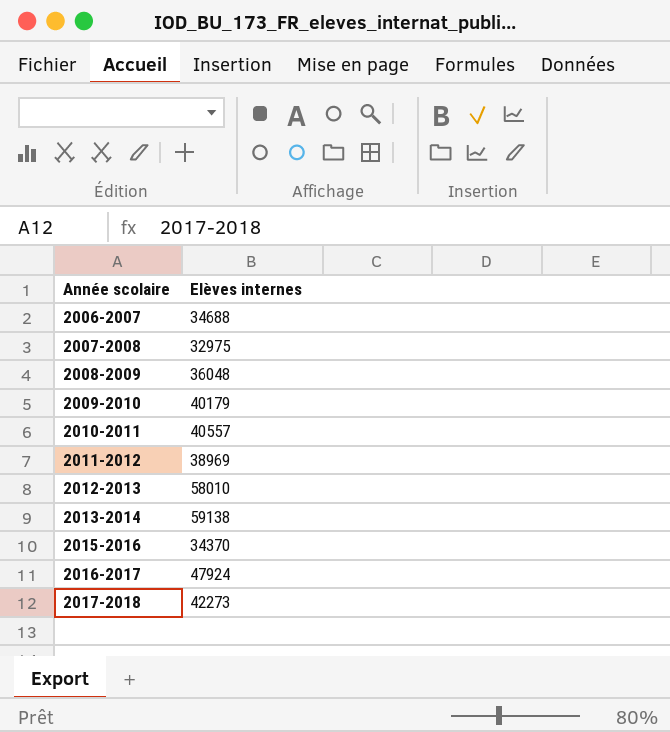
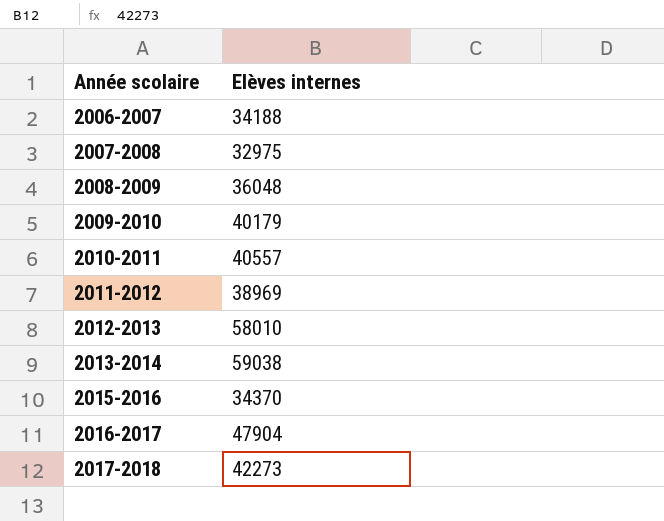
2006-2007 | Elèves internes: 34688 -> 34188
2013-2014 | Elèves internes: 59138 -> 59038
2016-2017 | Elèves internes: 47924 -> 47904

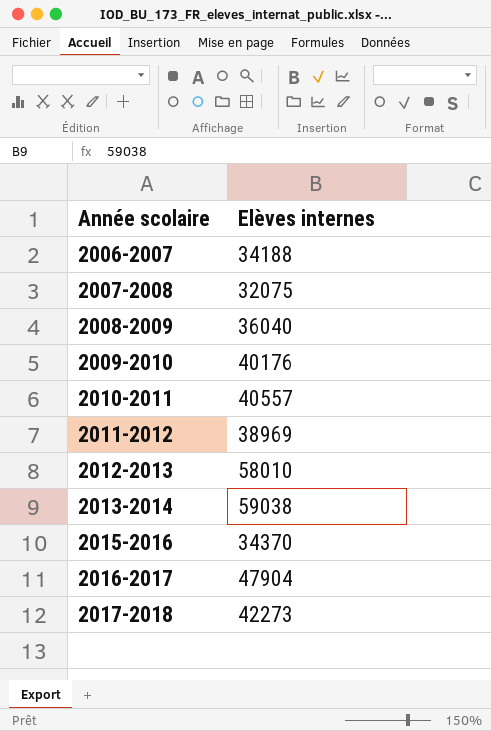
2007-2008 | Elèves internes: 32975 -> 32075
2008-2009 | Elèves internes: 36048 -> 36040
2009-2010 | Elèves internes: 40179 -> 40176

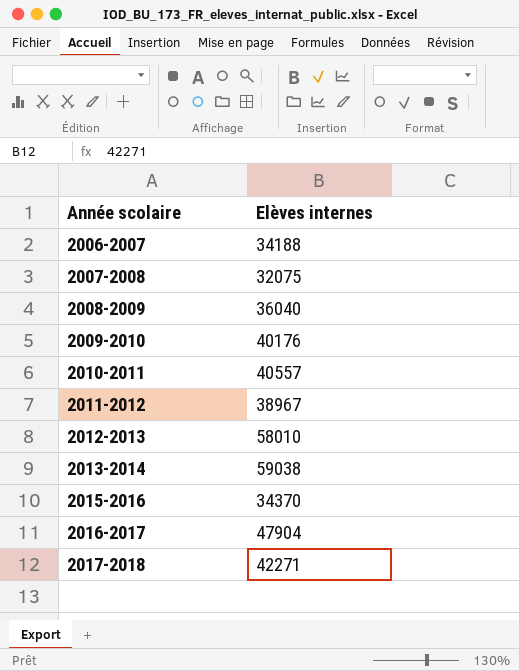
2011-2012 | Elèves internes: 38969 -> 38967
2017-2018 | Elèves internes: 42273 -> 42271

